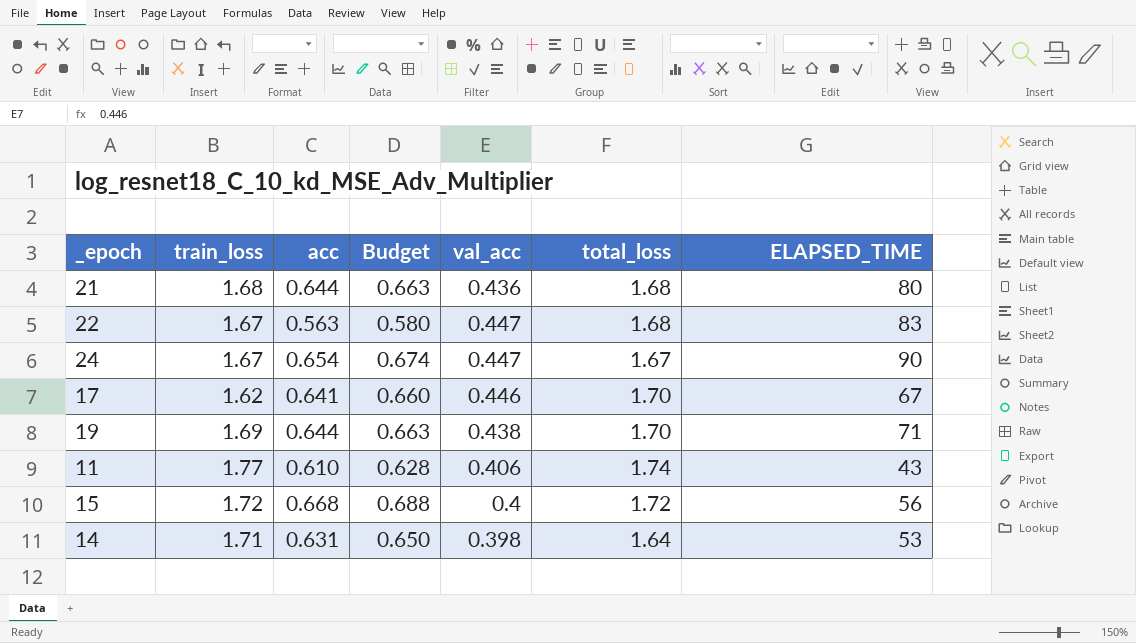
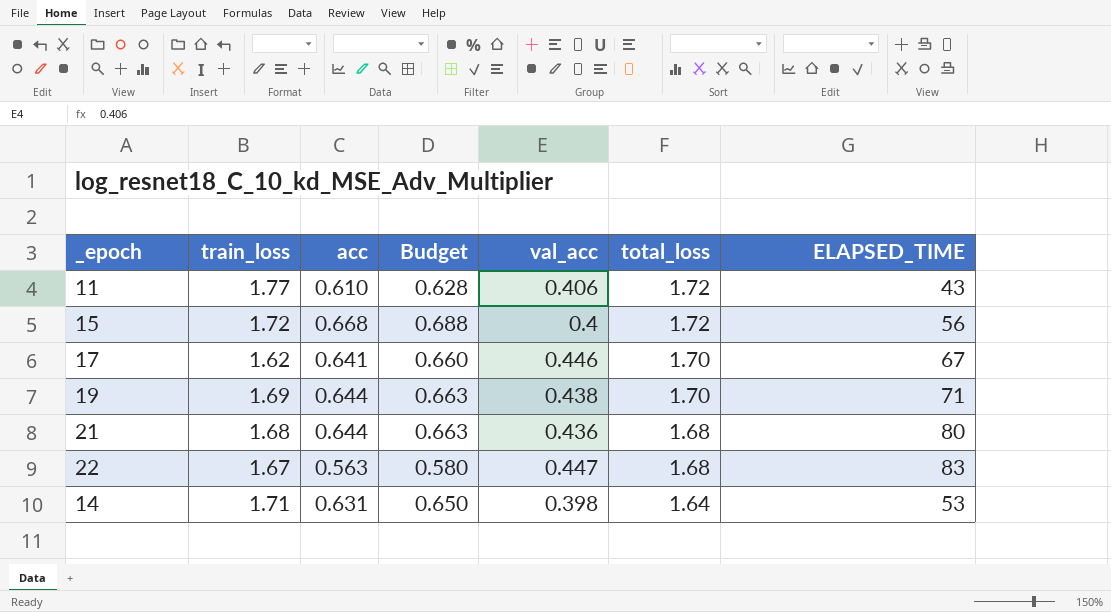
row order: none -> total_loss descending
row 24: 1.67 | 0.654 | 0.674 | 0.447 | 1.67 | 90 -> none
11 | total_loss: 1.74 -> 1.72

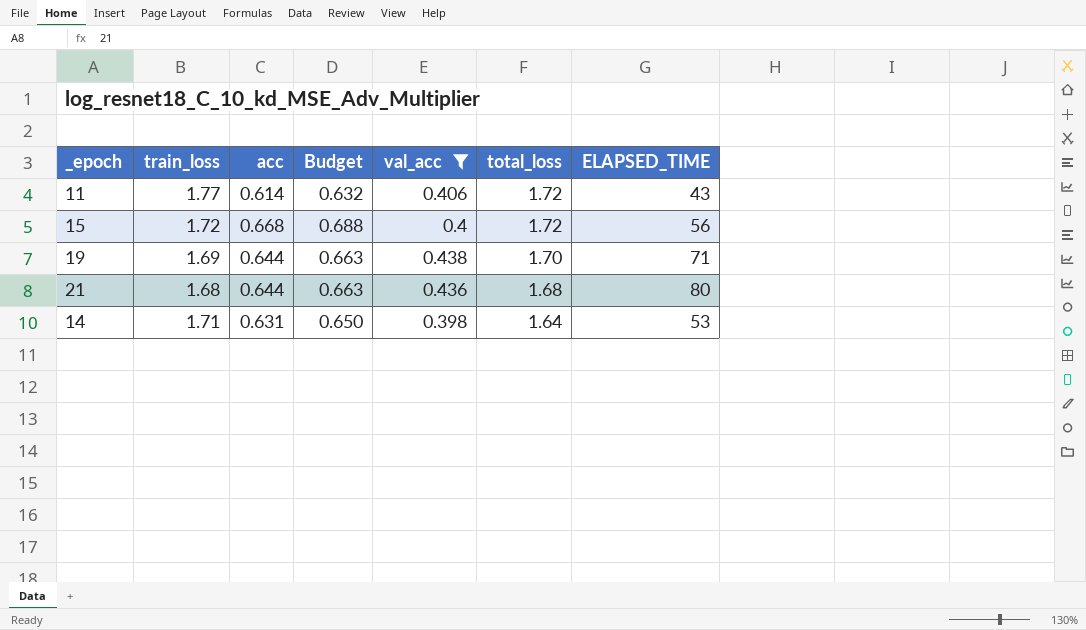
filter: none -> val_acc <= 0.438
11 | acc: 0.610 -> 0.614
11 | Budget: 0.628 -> 0.632

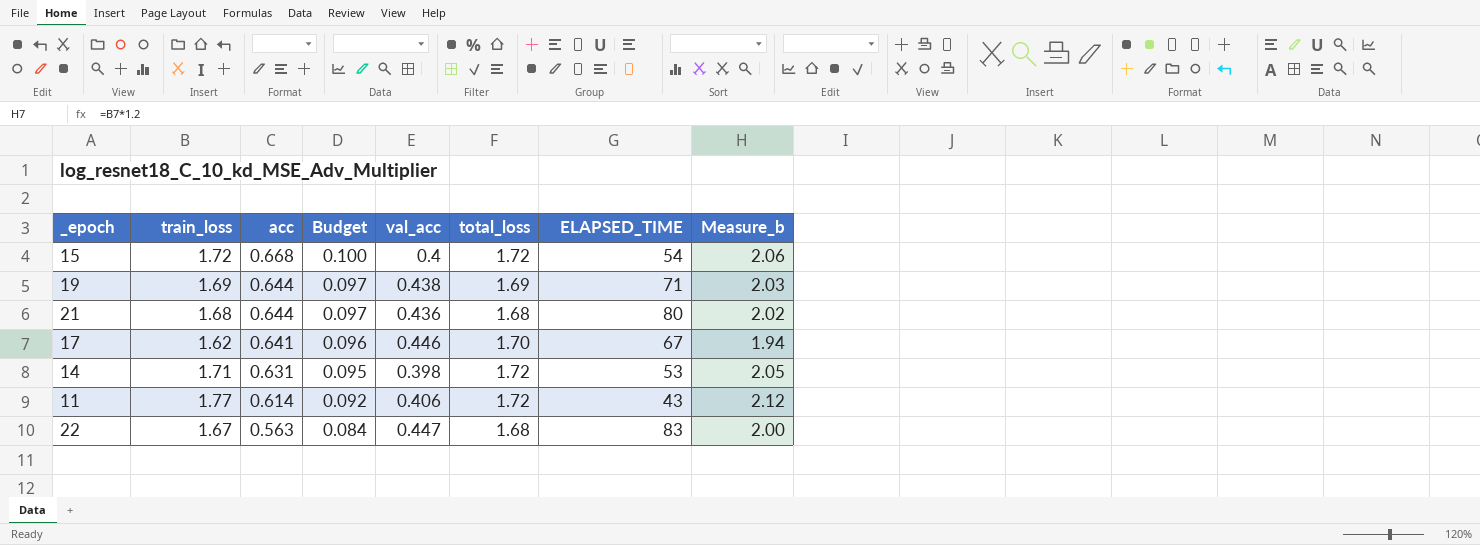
filter: val_acc <= 0.438 -> none
row order: total_loss descending -> acc descending
column Budget | formula: [acc] * 1.03 -> [acc] * 0.15
column Measure_b | formula: none -> [train_loss] * 1.2
15 | ELAPSED_TIME: 56 -> 54
19 | total_loss: 1.70 -> 1.69
14 | total_loss: 1.64 -> 1.72

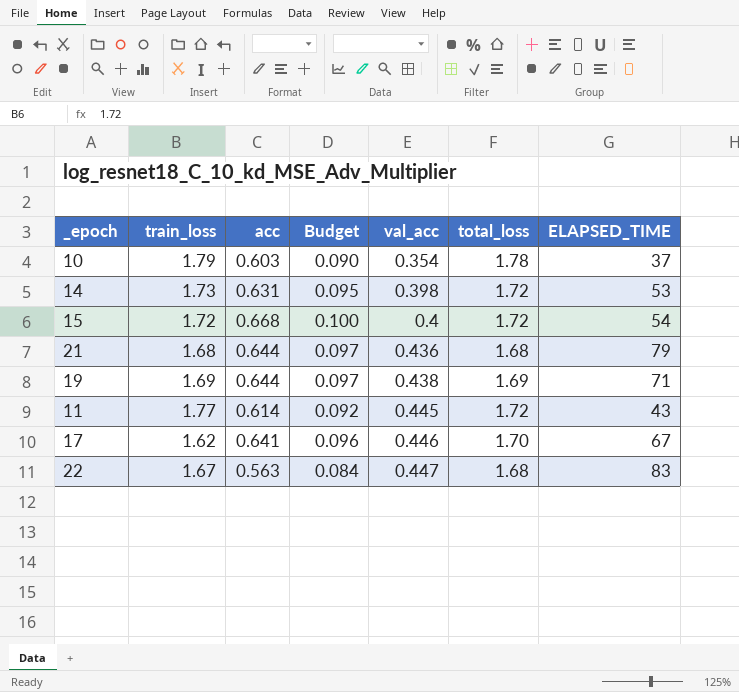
row order: acc descending -> val_acc ascending
column Measure_b | formula: [train_loss] * 1.2 -> none
row 10: none -> 1.79 | 0.603 | 0.090 | 0.354 | 1.78 | 37
14 | train_loss: 1.71 -> 1.73
21 | ELAPSED_TIME: 80 -> 79
11 | val_acc: 0.406 -> 0.445

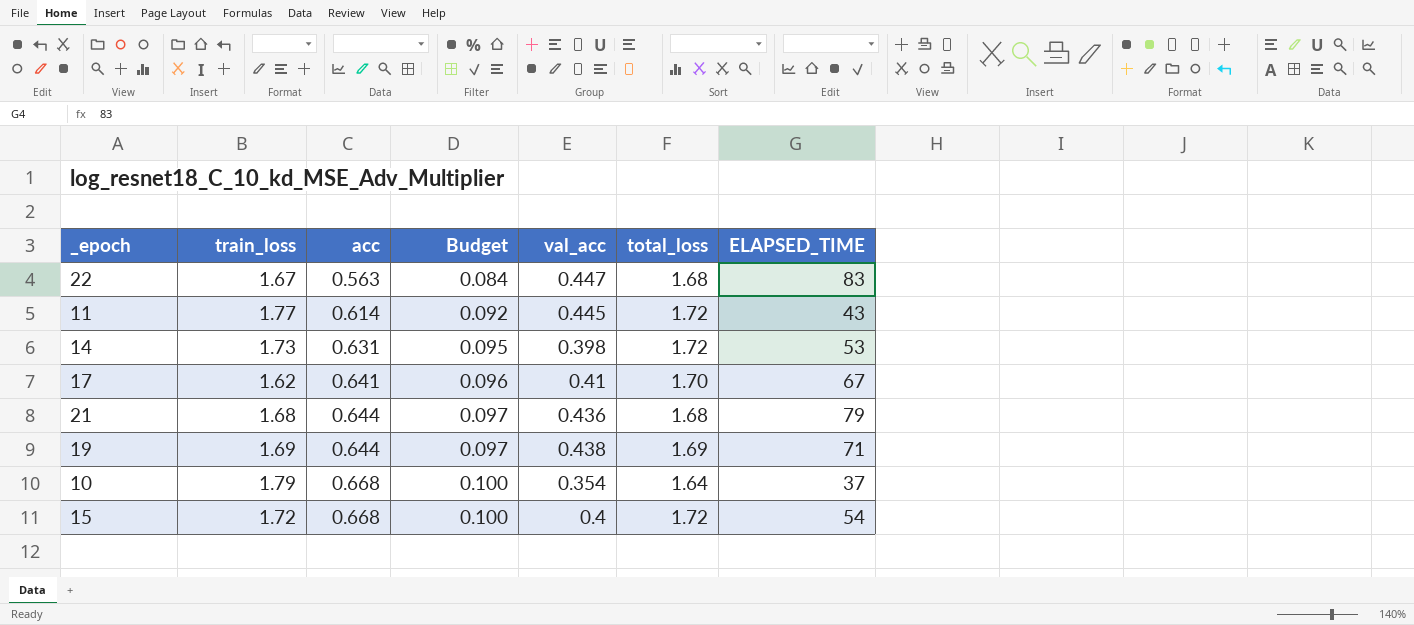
row order: val_acc ascending -> acc ascending
17 | val_acc: 0.446 -> 0.41
10 | acc: 0.603 -> 0.668
10 | Budget: 0.090 -> 0.100
10 | total_loss: 1.78 -> 1.64

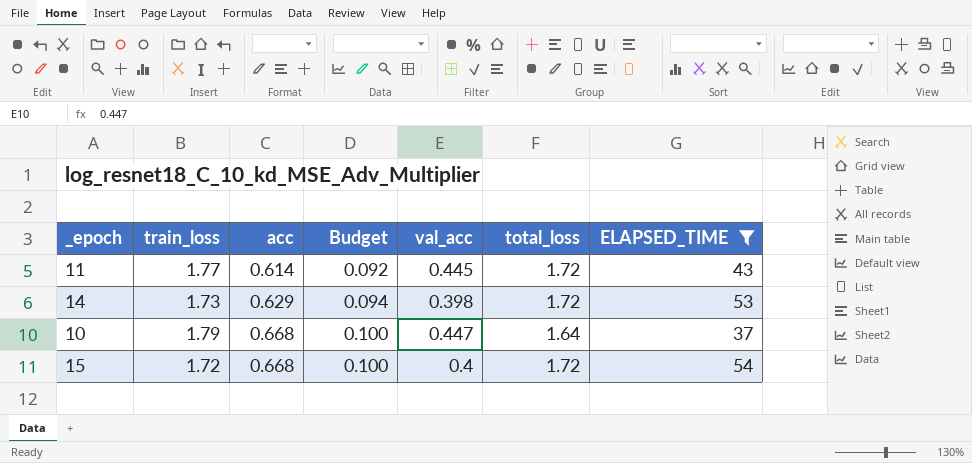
filter: none -> ELAPSED_TIME <= 54
14 | acc: 0.631 -> 0.629
14 | Budget: 0.095 -> 0.094
10 | val_acc: 0.354 -> 0.447

